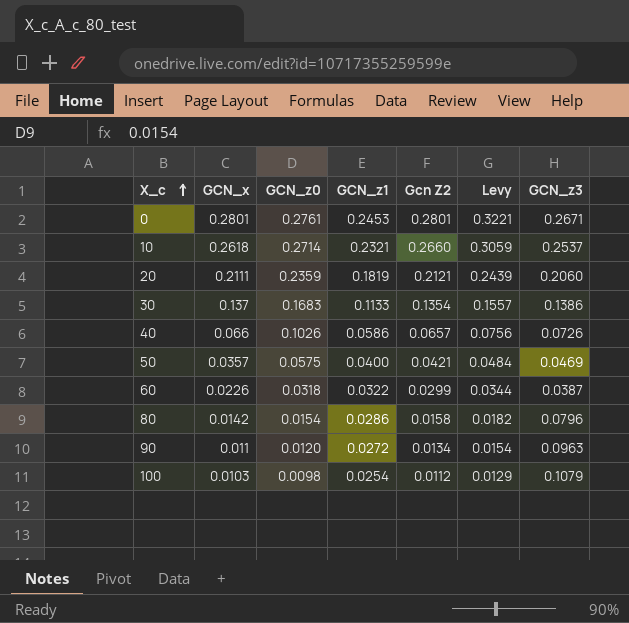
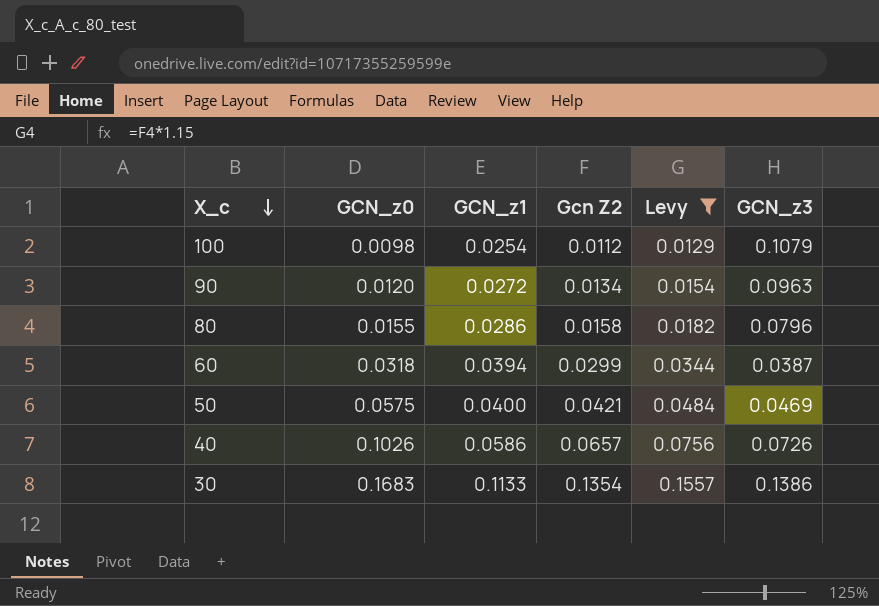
filter: none -> Levy <= 0.1557
row order: X_c ascending -> X_c descending
column GCN_x | position: 2 -> none
80 | GCN_z0: 0.0154 -> 0.0155
60 | GCN_z1: 0.0322 -> 0.0394

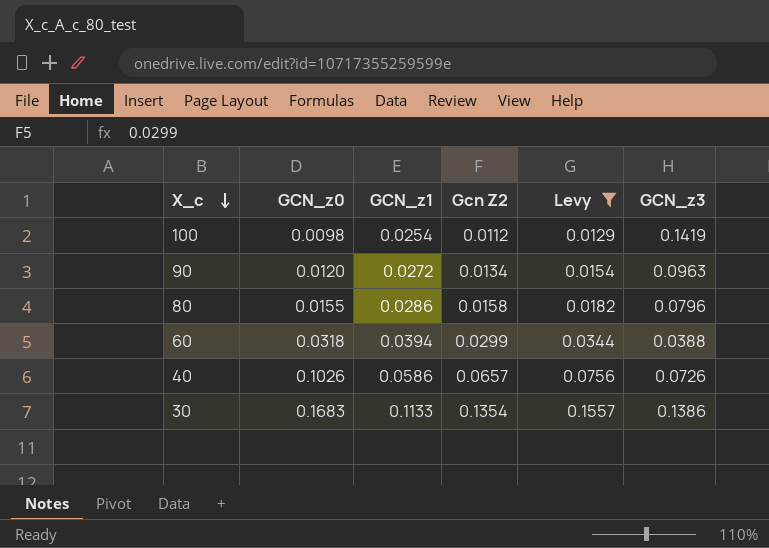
row 50: 0.0575 | 0.0400 | 0.0421 | 0.0484 | 0.0469 -> none
100 | GCN_z3: 0.1079 -> 0.1419
60 | GCN_z3: 0.0387 -> 0.0388

